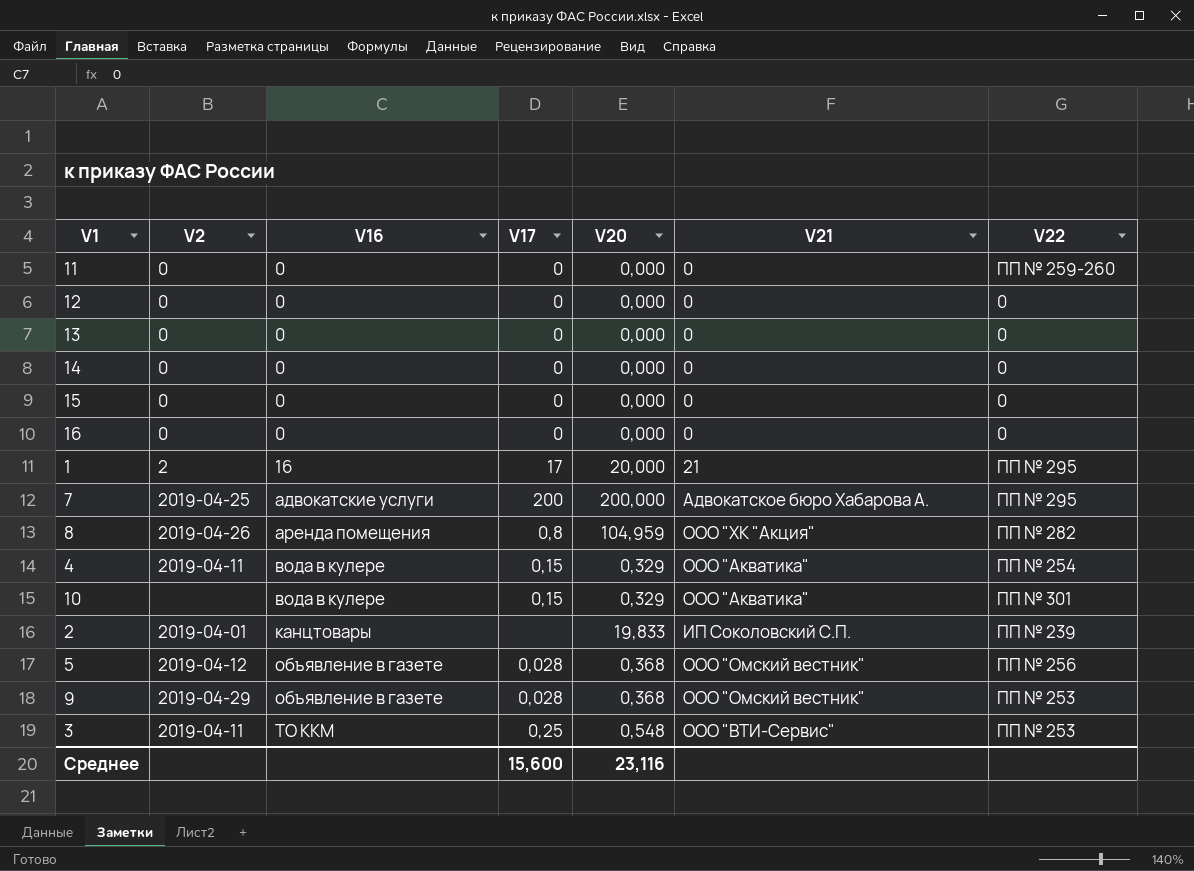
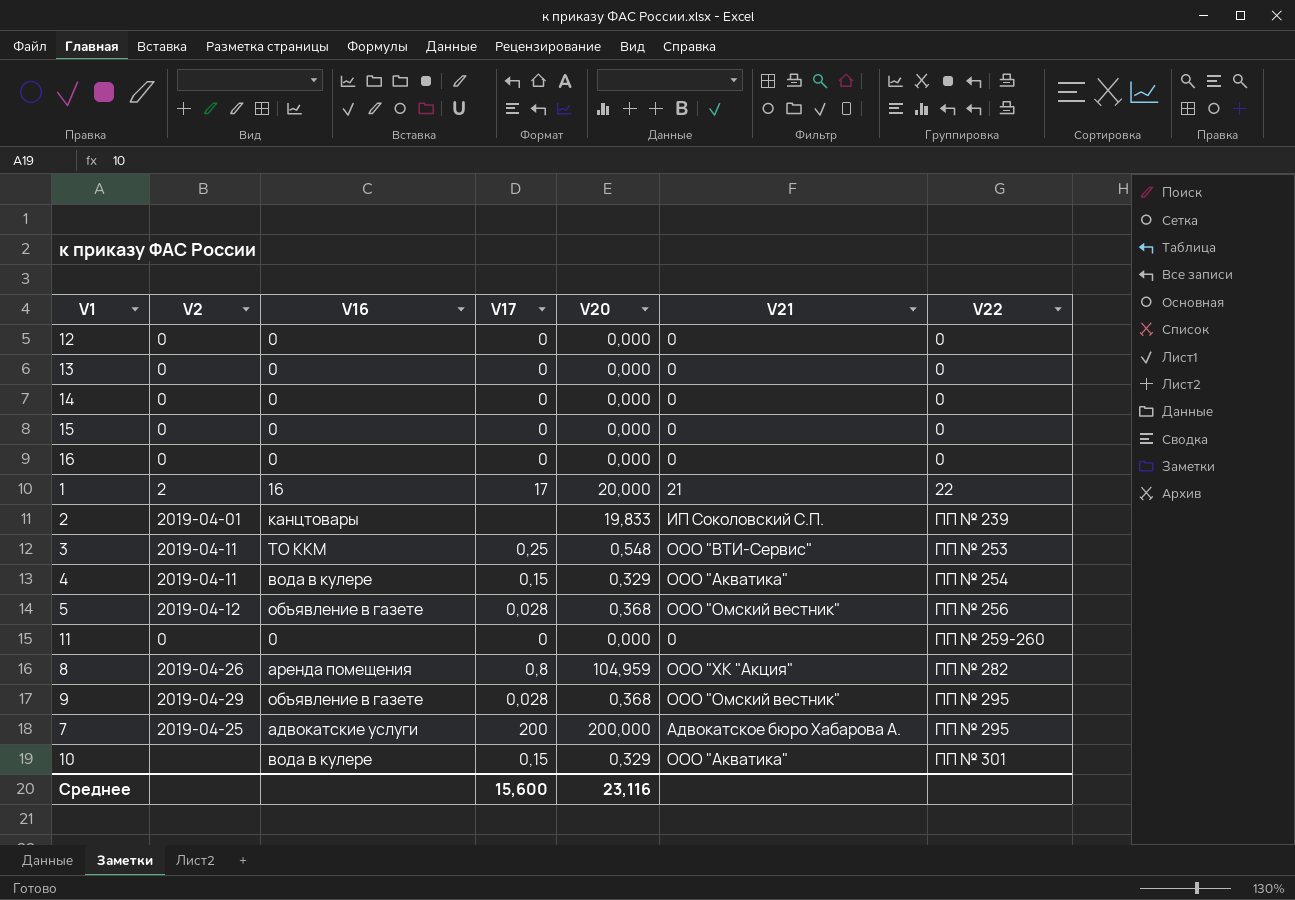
row order: V16 ascending -> V22 ascending
1 | V22: ПП № 295 -> 22
9 | V22: ПП № 253 -> ПП № 295

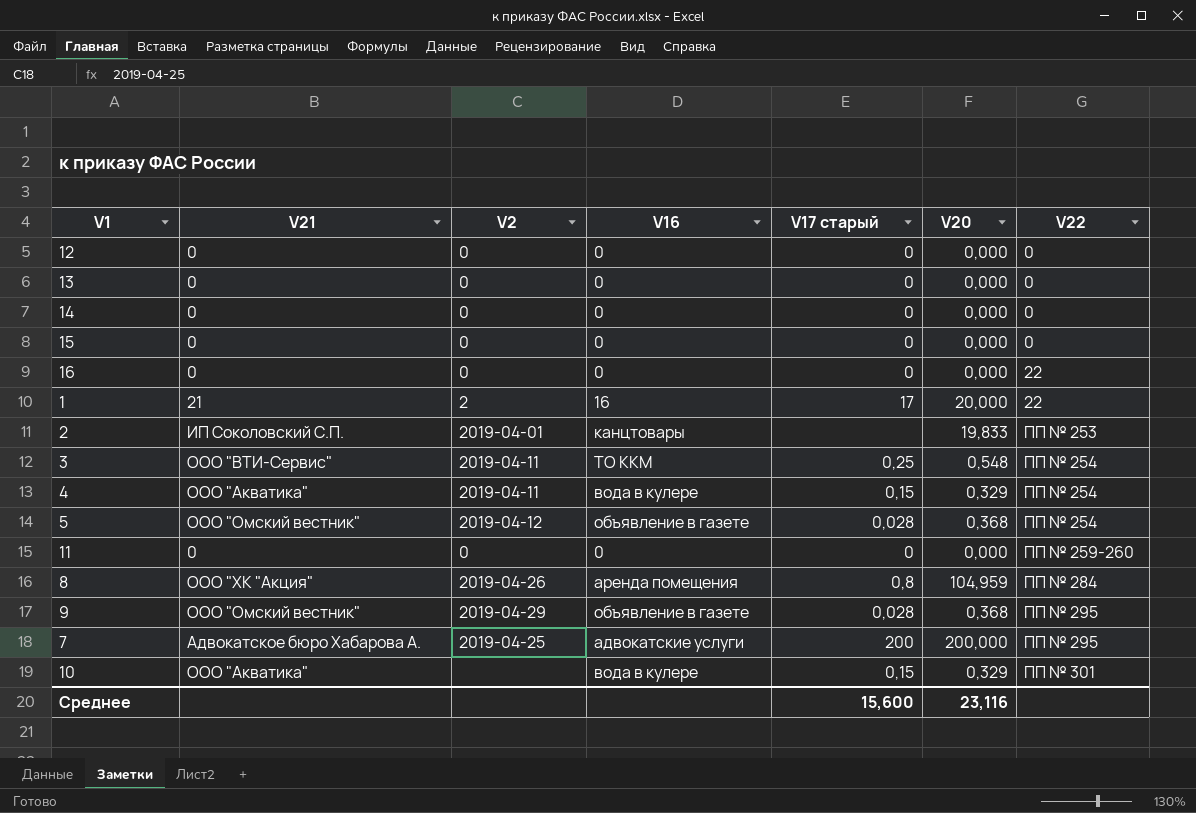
column V21 | position: 6 -> 2
column name: V17 -> V17 старый
16 | V22: 0 -> 22
2 | V22: ПП № 239 -> ПП № 253
3 | V22: ПП № 253 -> ПП № 254
5 | V22: ПП № 256 -> ПП № 254
8 | V22: ПП № 282 -> ПП № 284

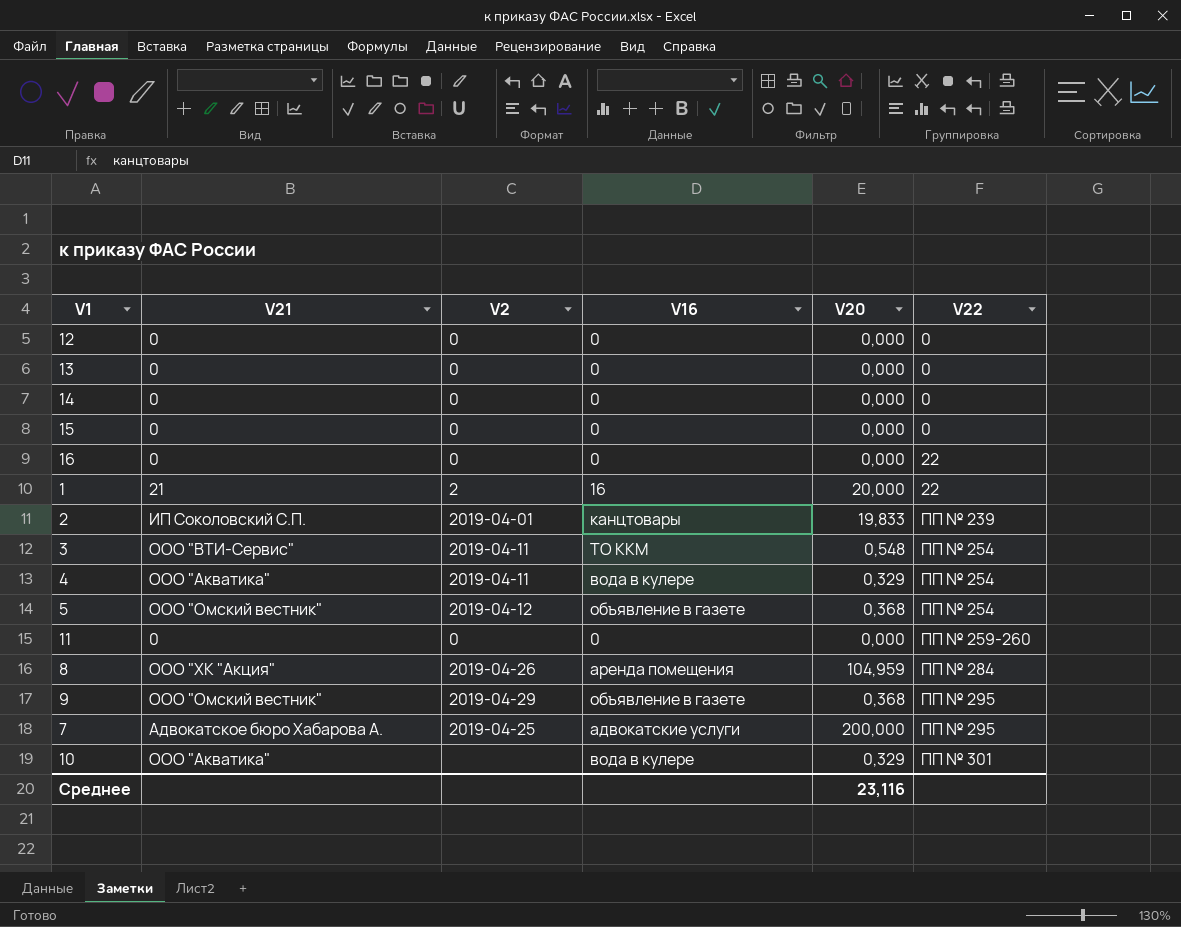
column V17 старый | position: 5 -> none
2 | V22: ПП № 253 -> ПП № 239

